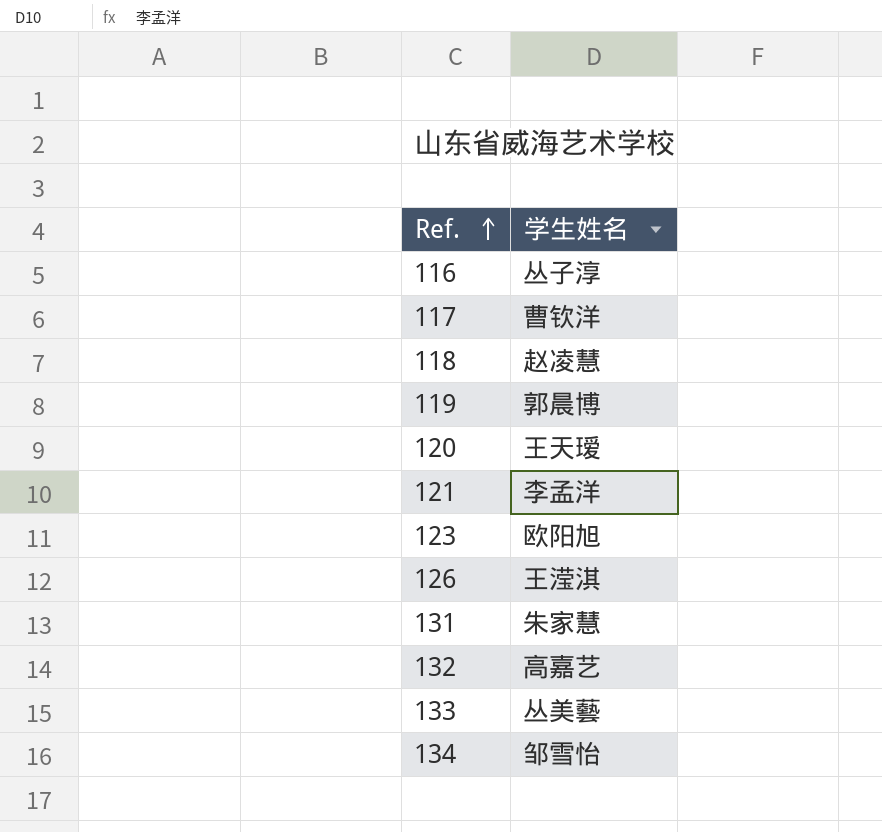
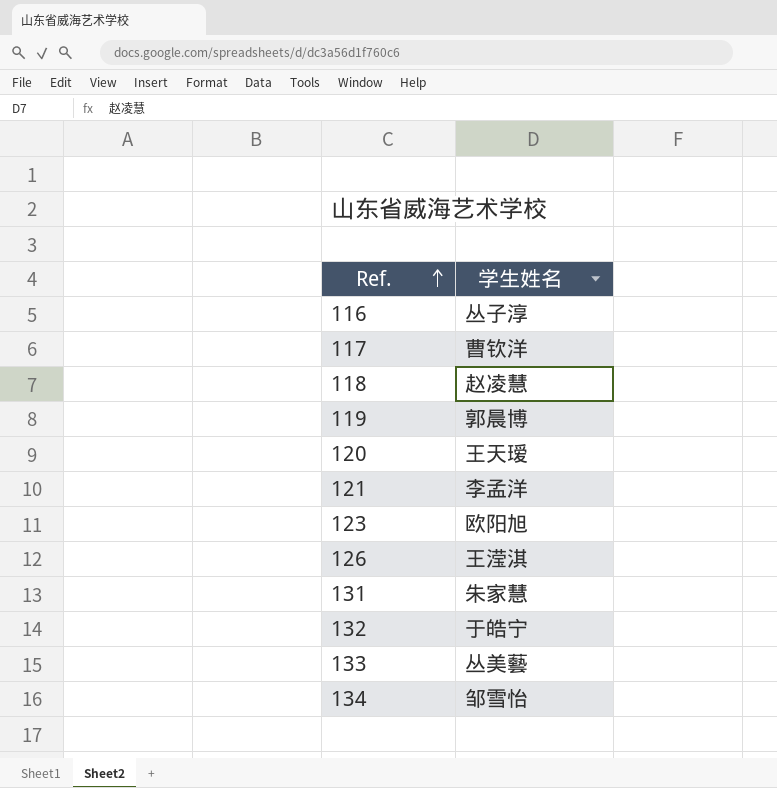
132 | 学生姓名: 高嘉艺 -> 于皓宁

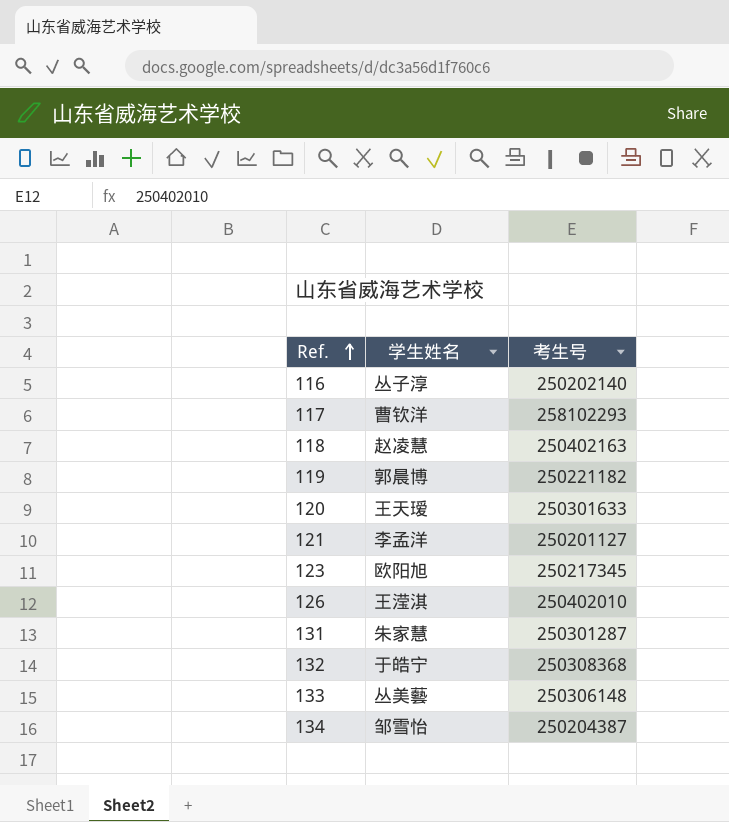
column 考生号 | position: none -> 3

